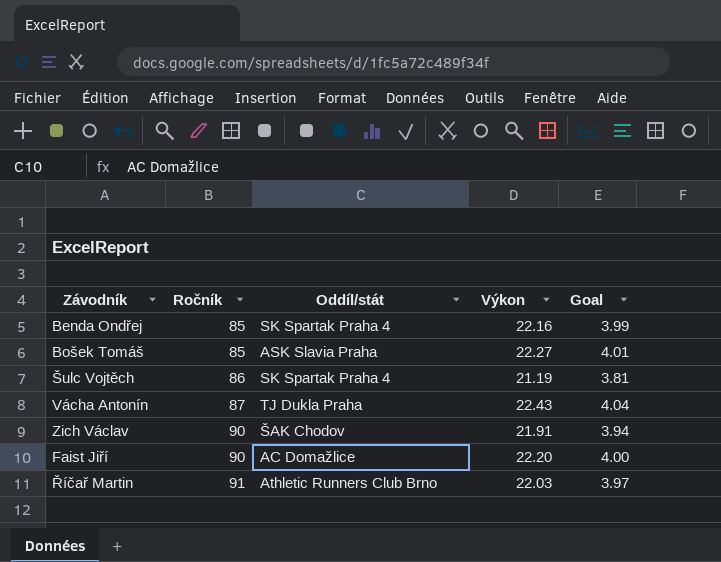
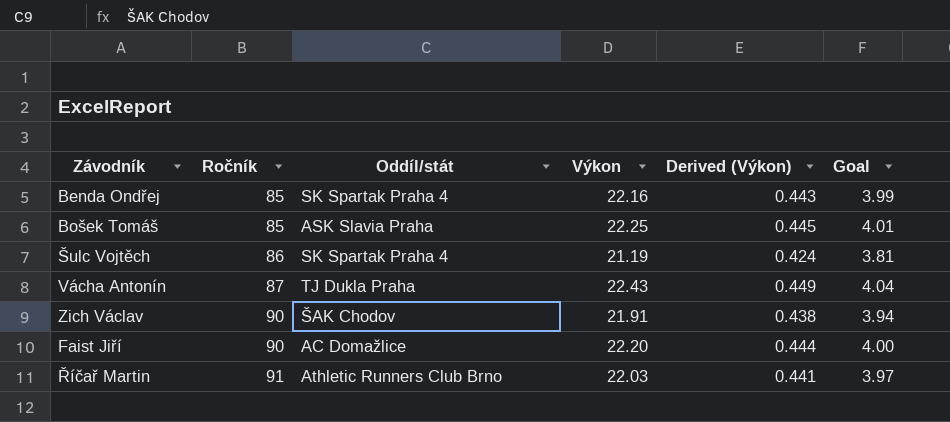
column Derived (Výkon) | formula: none -> [Výkon] * 0.02
Bošek Tomáš | Výkon: 22.27 -> 22.25

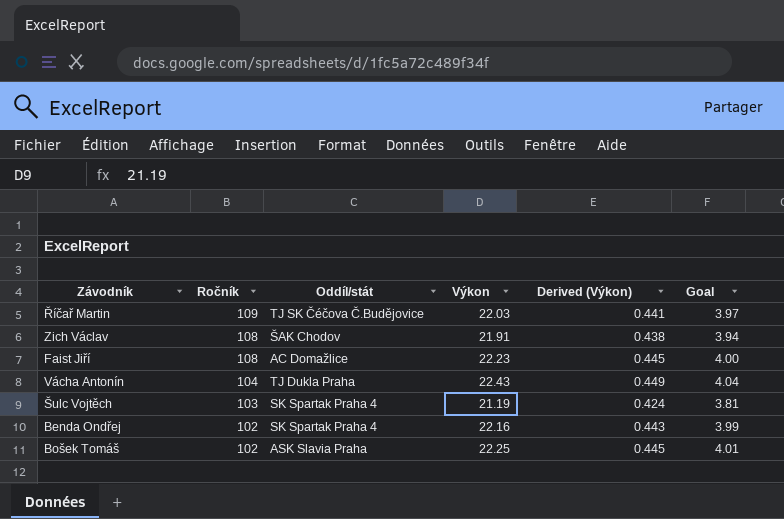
row order: Ročník ascending -> Ročník descending
Říčař Martin | Ročník: 91 -> 109
Říčař Martin | Oddíl/stát: Athletic Runners Club Brno -> TJ SK Čéčova Č.Budějovice
Zich Václav | Ročník: 90 -> 108
Faist Jiří | Ročník: 90 -> 108
Faist Jiří | Výkon: 22.20 -> 22.23
Faist Jiří | Derived (Výkon): 0.444 -> 0.445
Vácha Antonín | Ročník: 87 -> 104
Šulc Vojtěch | Ročník: 86 -> 103
Benda Ondřej | Ročník: 85 -> 102
Bošek Tomáš | Ročník: 85 -> 102

